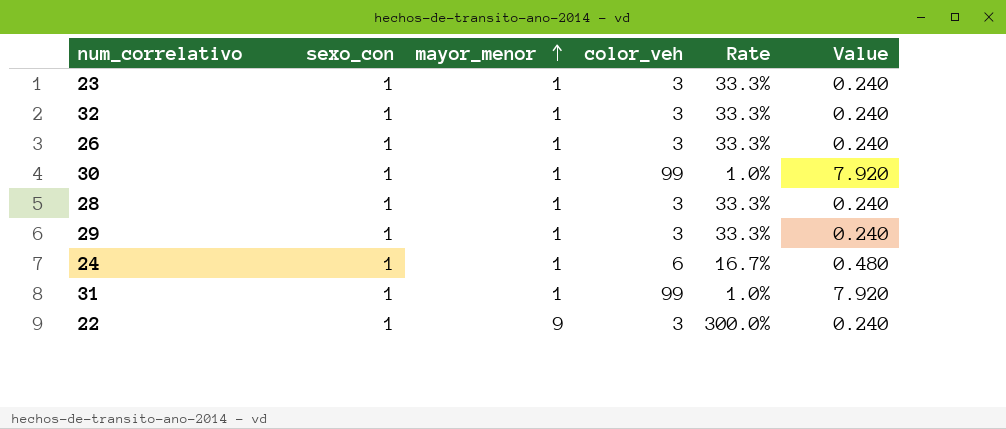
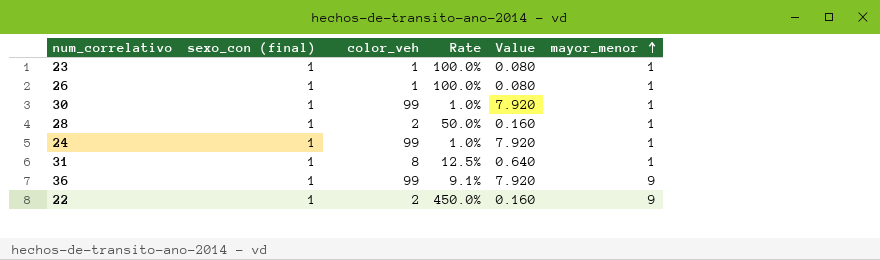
column name: sexo_con -> sexo_con (final)
column mayor_menor | position: 3 -> 6
row 32: 1 | 1 | 3 | 33.3% | 0.240 -> none
row 29: 1 | 1 | 3 | 33.3% | 0.240 -> none
23 | color_veh: 3 -> 1
23 | Rate: 33.3% -> 100.0%
23 | Value: 0.240 -> 0.080
26 | color_veh: 3 -> 1
26 | Rate: 33.3% -> 100.0%
26 | Value: 0.240 -> 0.080
28 | color_veh: 3 -> 2
28 | Rate: 33.3% -> 50.0%
28 | Value: 0.240 -> 0.160
24 | color_veh: 6 -> 99
24 | Rate: 16.7% -> 1.0%
24 | Value: 0.480 -> 7.920
31 | color_veh: 99 -> 8
31 | Rate: 1.0% -> 12.5%
31 | Value: 7.920 -> 0.640
row 36: none -> 1 | 99 | 9.1% | 7.920 | 9
22 | color_veh: 3 -> 2
22 | Rate: 300.0% -> 450.0%
22 | Value: 0.240 -> 0.160

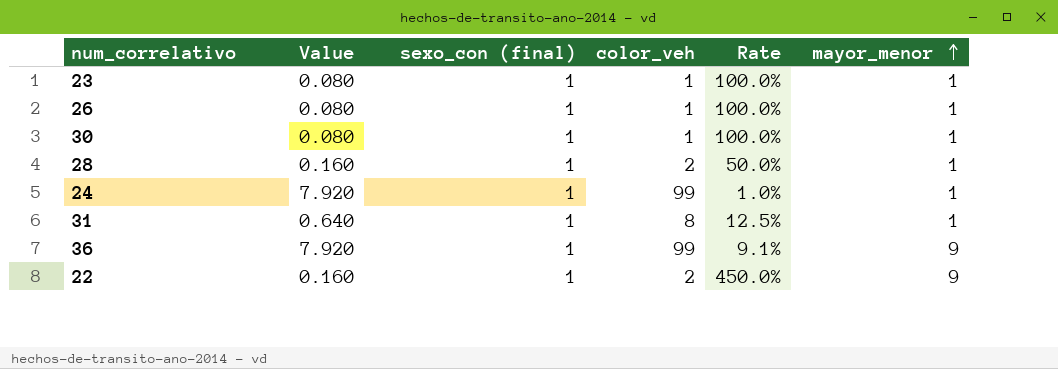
column Value | position: 5 -> 2
30 | Value: 7.920 -> 0.080
30 | color_veh: 99 -> 1
30 | Rate: 1.0% -> 100.0%

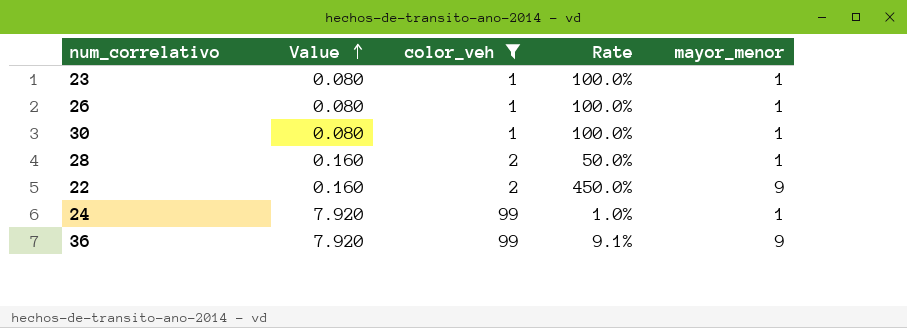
filter: none -> color_veh != 8
row order: mayor_menor ascending -> Value ascending
column sexo_con (final) | position: 3 -> none

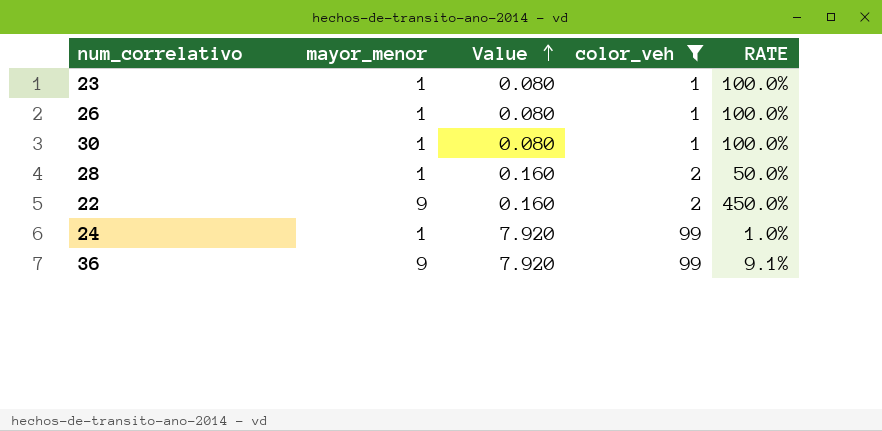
column mayor_menor | position: 5 -> 2
column name: Rate -> RATE

